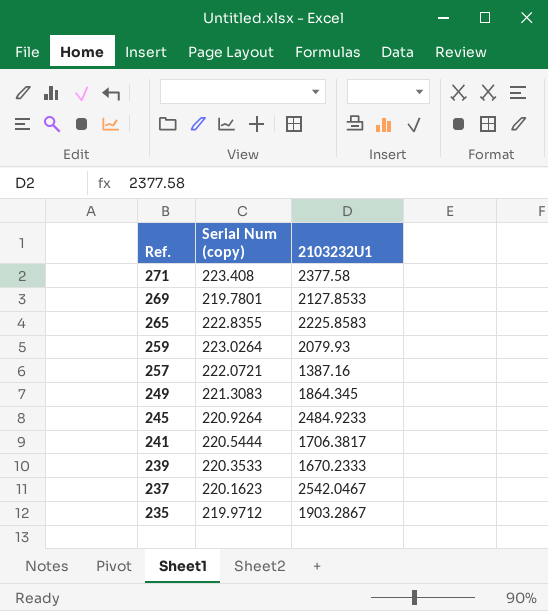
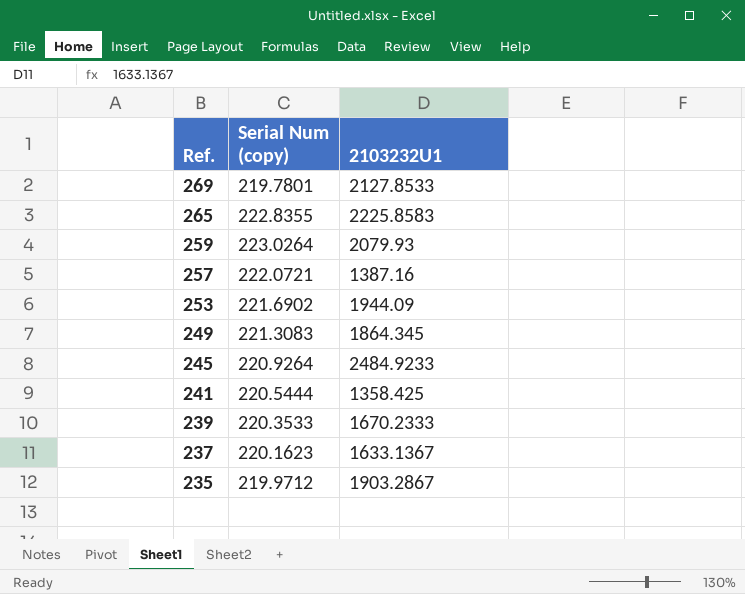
row 271: 223.408 | 2377.58 -> none
row 253: none -> 221.6902 | 1944.09
241 | 2103232U1: 1706.3817 -> 1358.425
237 | 2103232U1: 2542.0467 -> 1633.1367

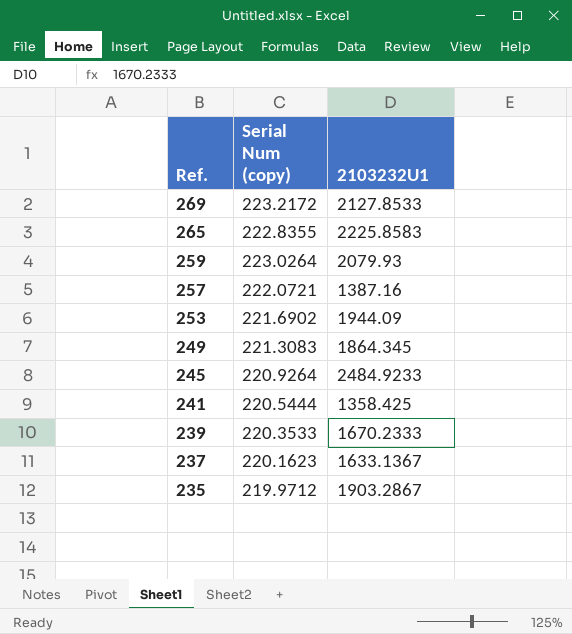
269 | Serial Num (copy): 219.7801 -> 223.2172

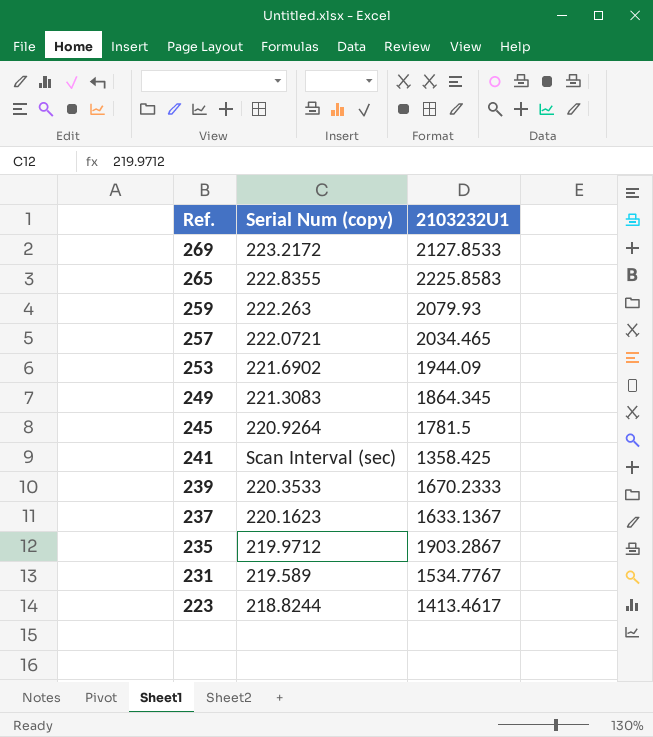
259 | Serial Num (copy): 223.0264 -> 222.263
257 | 2103232U1: 1387.16 -> 2034.465
245 | 2103232U1: 2484.9233 -> 1781.5
241 | Serial Num (copy): 220.5444 -> Scan Interval (sec)
row 231: none -> 219.589 | 1534.7767
row 223: none -> 218.8244 | 1413.4617

